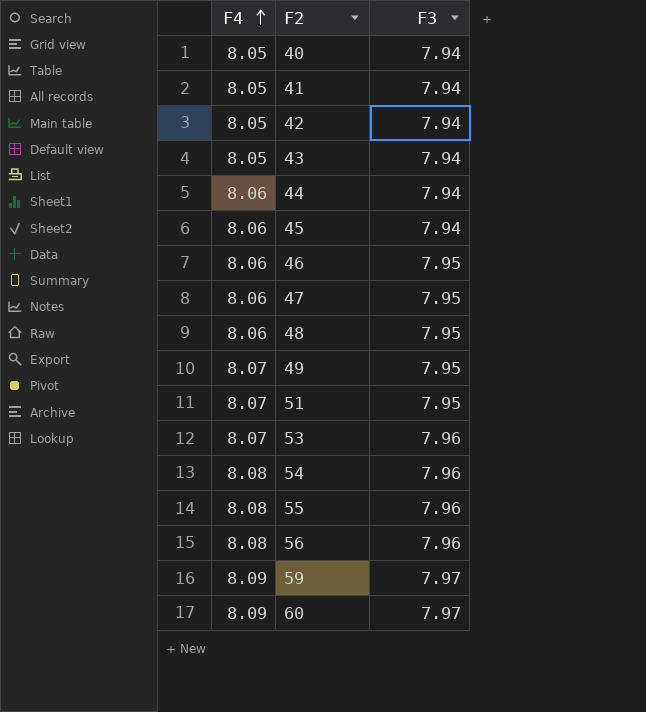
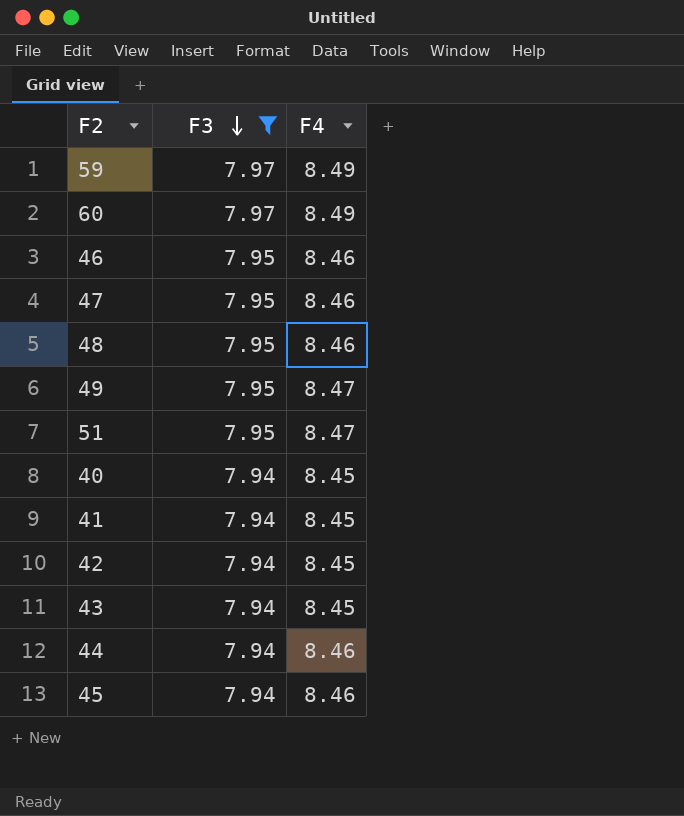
filter: none -> F3 != 7.96
row order: F4 ascending -> F3 descending
column F4 | position: 1 -> 3
59 | F4: 8.09 -> 8.49
60 | F4: 8.09 -> 8.49
46 | F4: 8.06 -> 8.46
47 | F4: 8.06 -> 8.46
48 | F4: 8.06 -> 8.46
49 | F4: 8.07 -> 8.47
51 | F4: 8.07 -> 8.47
40 | F4: 8.05 -> 8.45
41 | F4: 8.05 -> 8.45
42 | F4: 8.05 -> 8.45
43 | F4: 8.05 -> 8.45
44 | F4: 8.06 -> 8.46
45 | F4: 8.06 -> 8.46

